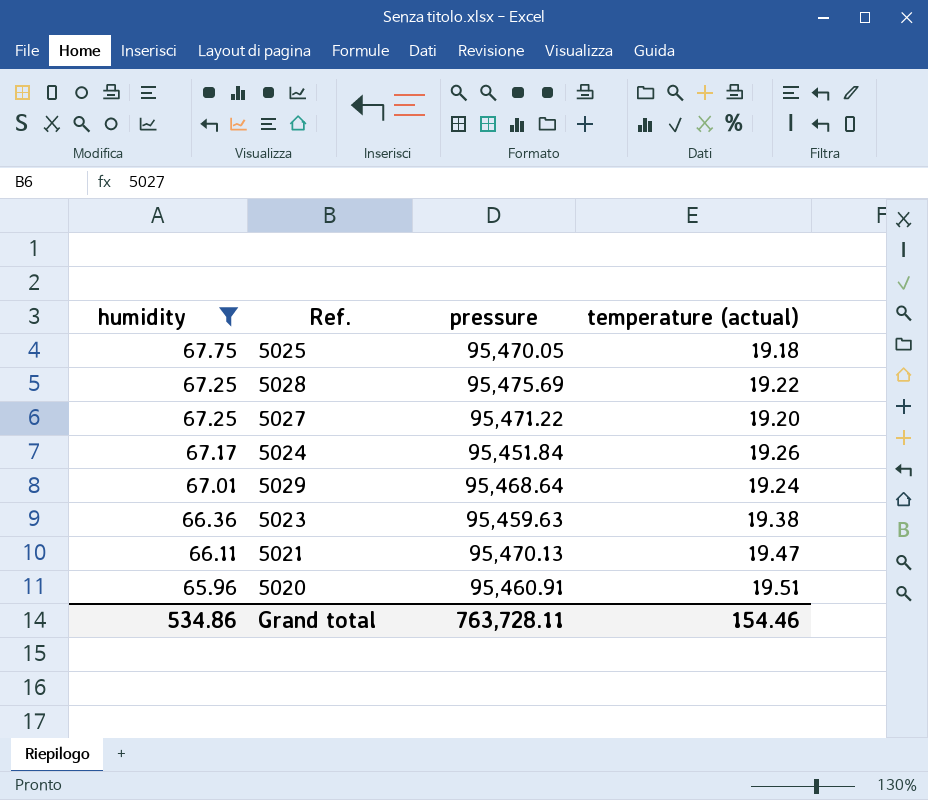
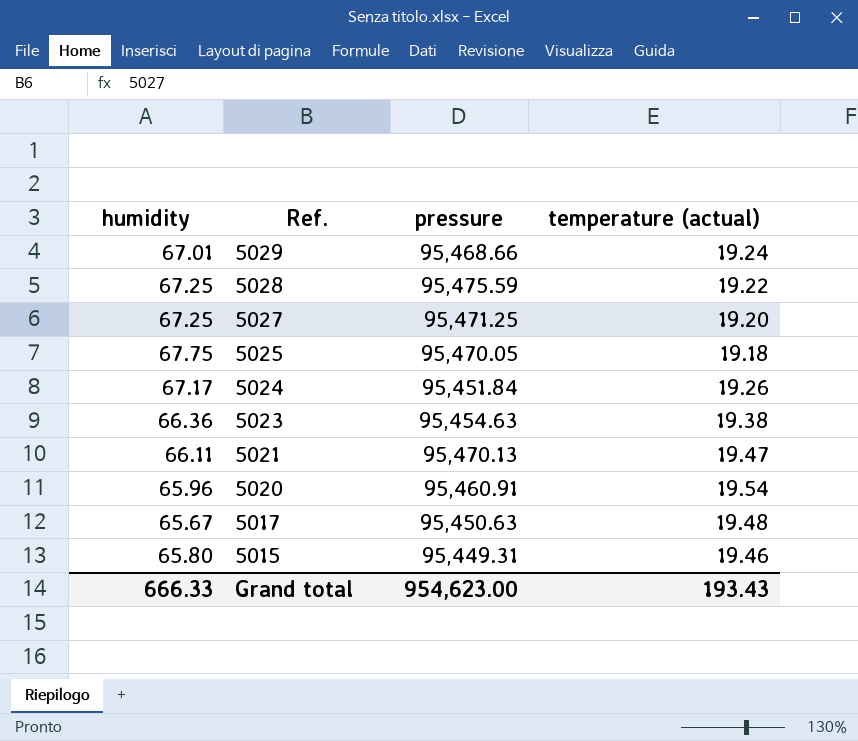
filter: humidity >= 65.96 -> none
row order: humidity descending -> Ref. descending
5029 | pressure: 95,468.64 -> 95,468.66
5028 | pressure: 95,475.69 -> 95,475.59
5027 | pressure: 95,471.22 -> 95,471.25
5023 | pressure: 95,459.63 -> 95,454.63
5020 | temperature (actual): 19.51 -> 19.54
Grand total | humidity: 534.86 -> 666.33
Grand total | pressure: 763,728.11 -> 954,623.00
Grand total | temperature (actual): 154.46 -> 193.43

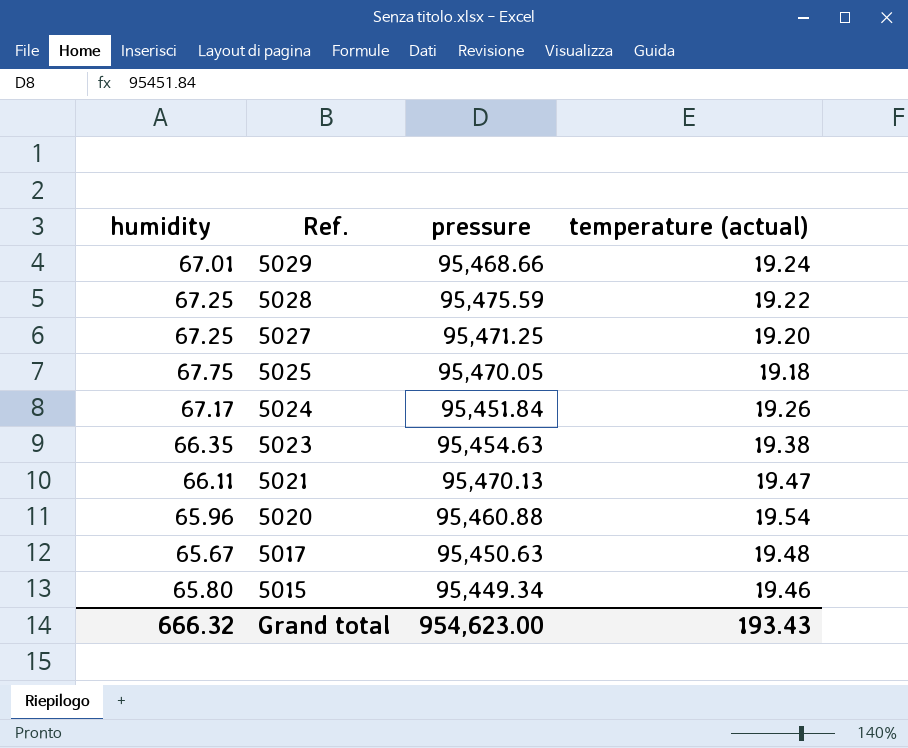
5023 | humidity: 66.36 -> 66.35
5020 | pressure: 95,460.91 -> 95,460.88
5015 | pressure: 95,449.31 -> 95,449.34
Grand total | humidity: 666.33 -> 666.32

